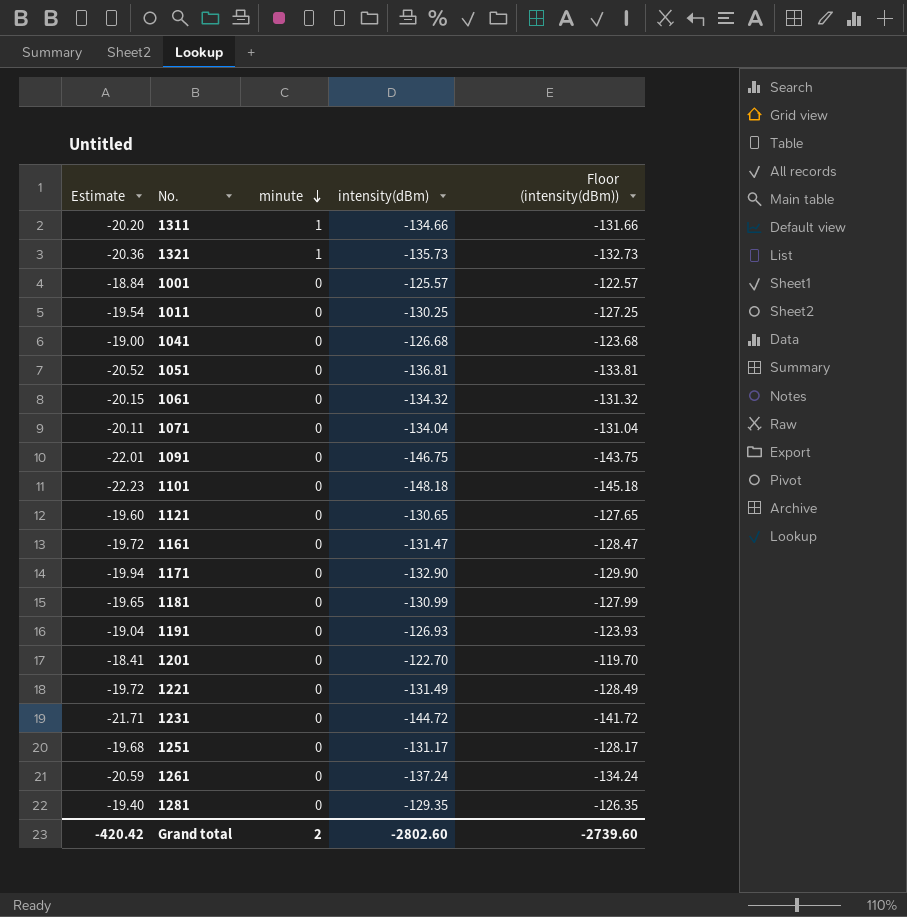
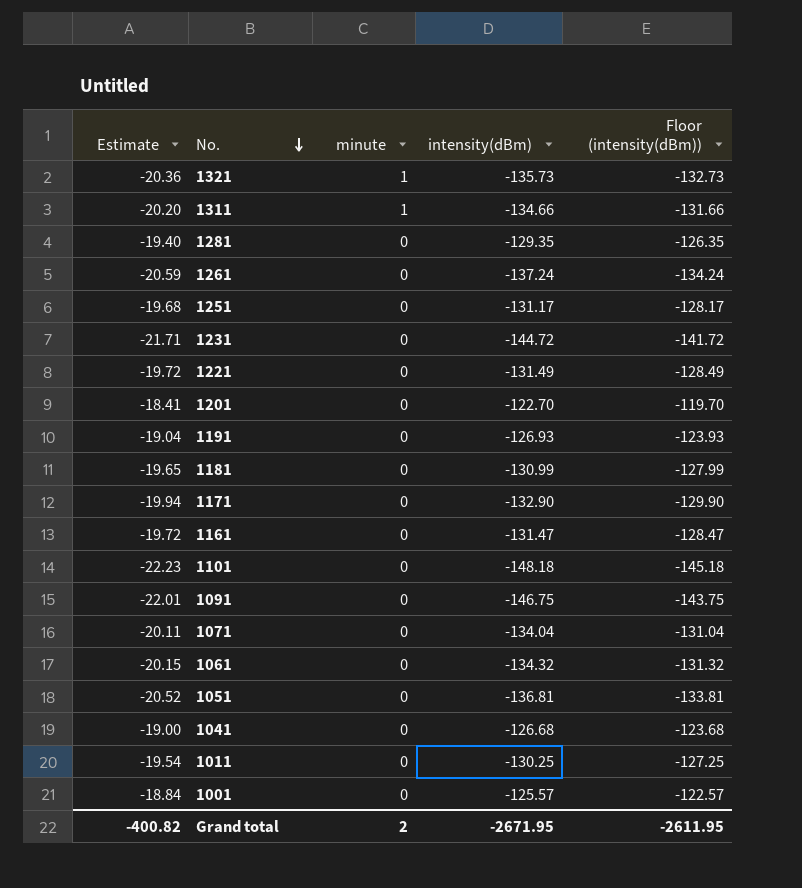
row order: minute descending -> No. descending
row 1121: -19.60 | 0 | -130.65 | -127.65 -> none
Grand total | Estimate: -420.42 -> -400.82
Grand total | intensity(dBm): -2802.60 -> -2671.95
Grand total | Floor (intensity(dBm)): -2739.60 -> -2611.95

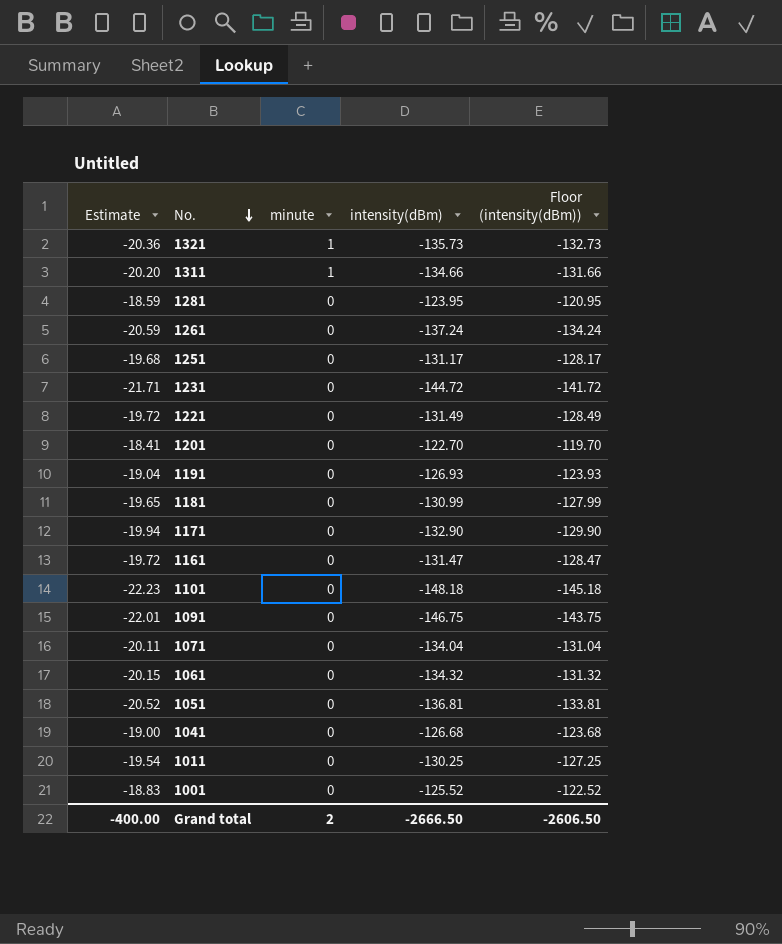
1281 | Estimate: -19.40 -> -18.59
1281 | intensity(dBm): -129.35 -> -123.95
1281 | Floor (intensity(dBm)): -126.35 -> -120.95
1001 | Estimate: -18.84 -> -18.83
1001 | intensity(dBm): -125.57 -> -125.52
1001 | Floor (intensity(dBm)): -122.57 -> -122.52
Grand total | Estimate: -400.82 -> -400.00
Grand total | intensity(dBm): -2671.95 -> -2666.50
Grand total | Floor (intensity(dBm)): -2611.95 -> -2606.50

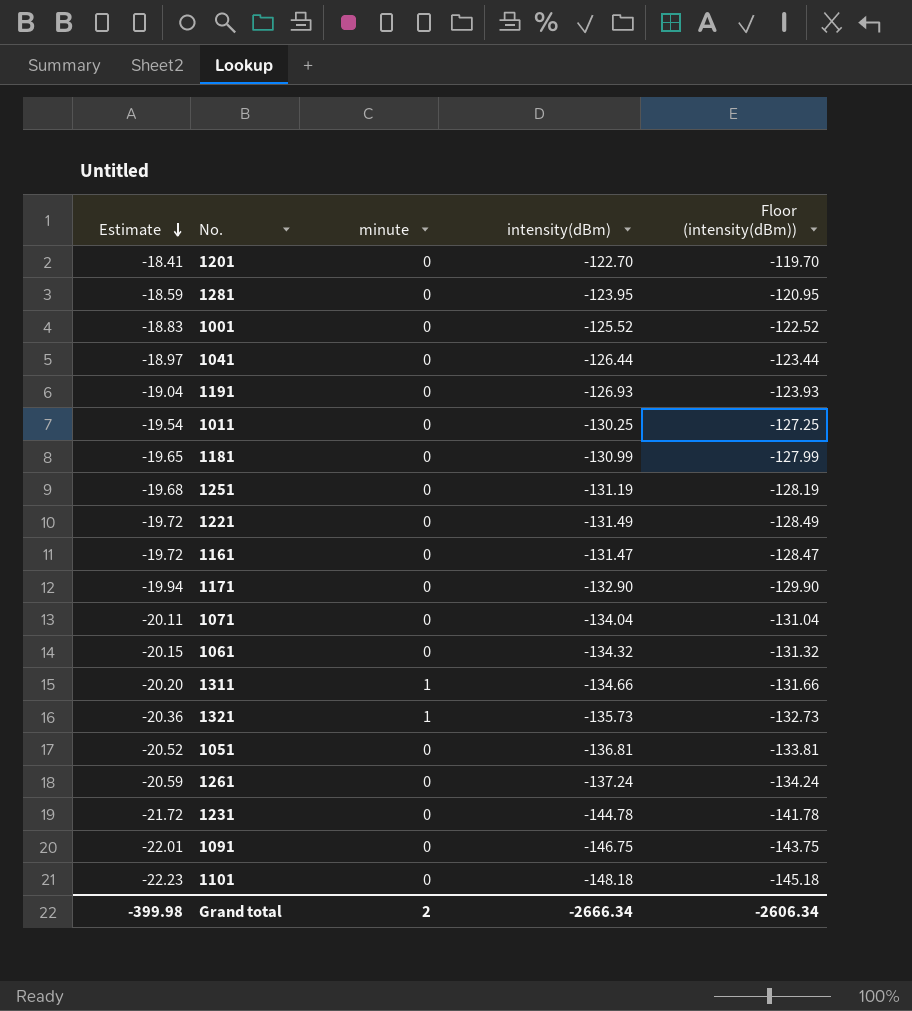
row order: No. descending -> Estimate descending
1041 | Estimate: -19.00 -> -18.97
1041 | intensity(dBm): -126.68 -> -126.44
1041 | Floor (intensity(dBm)): -123.68 -> -123.44
1251 | intensity(dBm): -131.17 -> -131.19
1251 | Floor (intensity(dBm)): -128.17 -> -128.19
1231 | Estimate: -21.71 -> -21.72
1231 | intensity(dBm): -144.72 -> -144.78
1231 | Floor (intensity(dBm)): -141.72 -> -141.78
Grand total | Estimate: -400.00 -> -399.98
Grand total | intensity(dBm): -2666.50 -> -2666.34
Grand total | Floor (intensity(dBm)): -2606.50 -> -2606.34

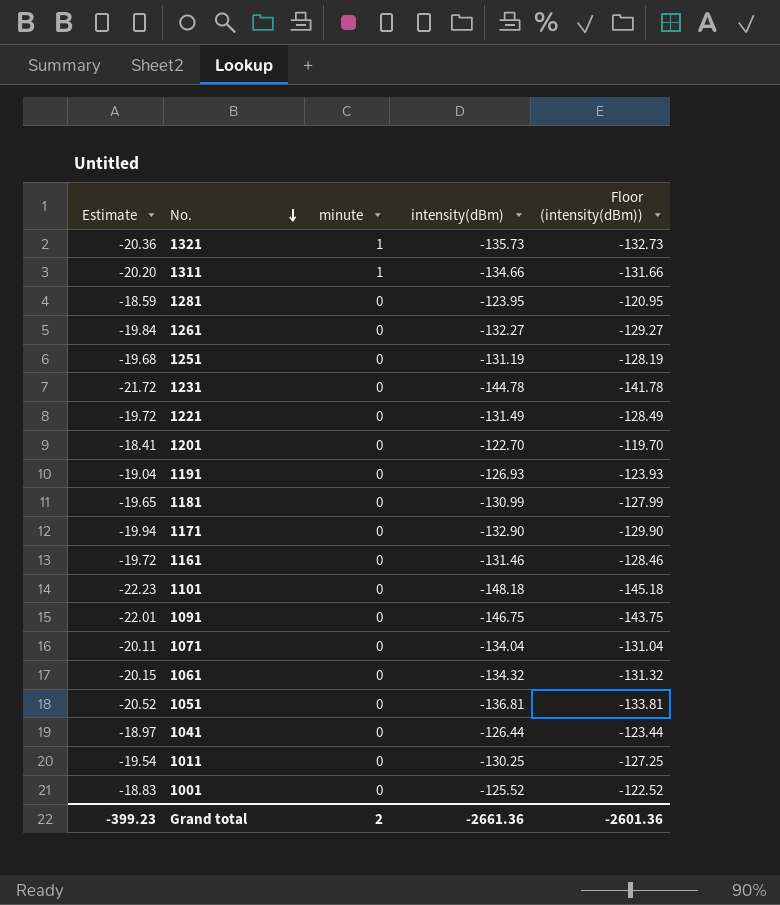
row order: Estimate descending -> No. descending
1261 | Estimate: -20.59 -> -19.84
1261 | intensity(dBm): -137.24 -> -132.27
1261 | Floor (intensity(dBm)): -134.24 -> -129.27
1161 | intensity(dBm): -131.47 -> -131.46
1161 | Floor (intensity(dBm)): -128.47 -> -128.46
Grand total | Estimate: -399.98 -> -399.23
Grand total | intensity(dBm): -2666.34 -> -2661.36
Grand total | Floor (intensity(dBm)): -2606.34 -> -2601.36

